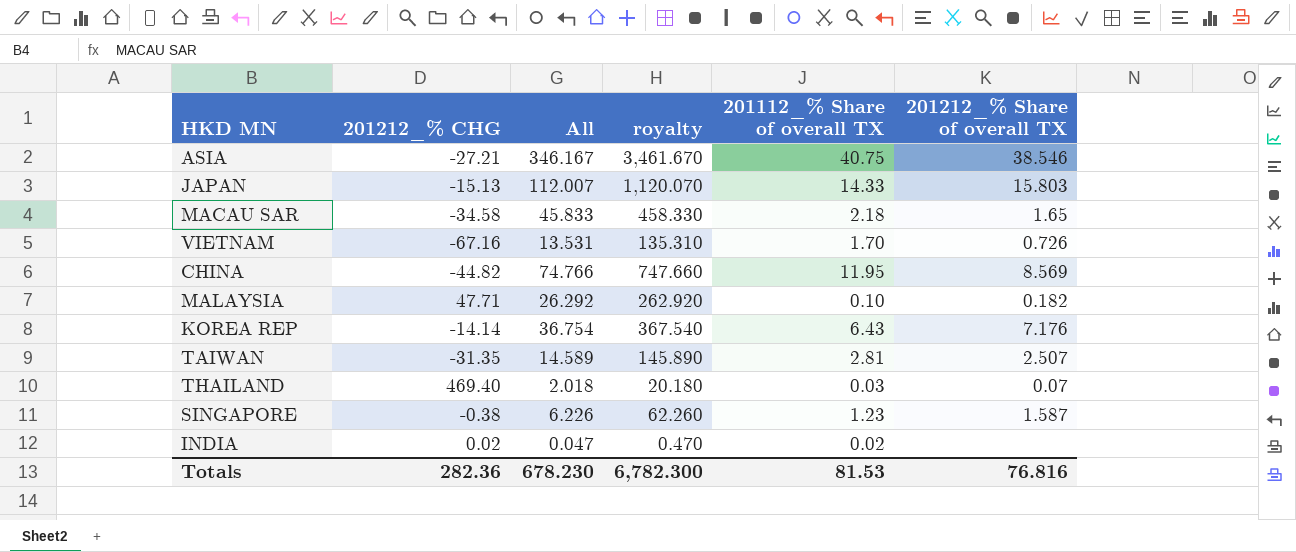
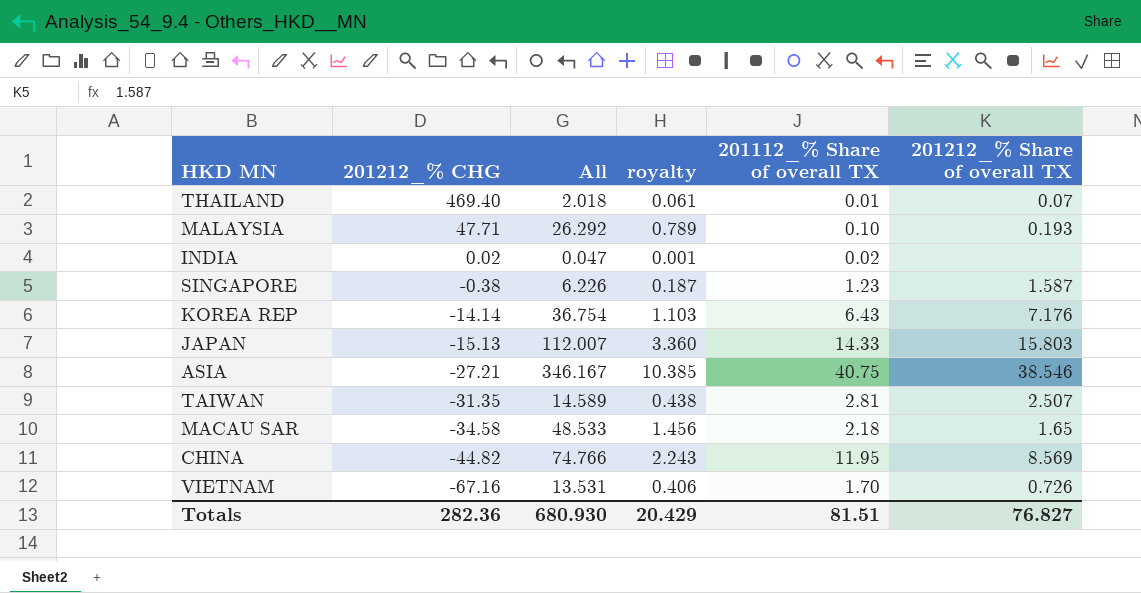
row order: none -> 201212_% CHG descending
column royalty | formula: [All] * 10 -> [All] * 0.03
THAILAND | 201112_% Share of overall TX: 0.03 -> 0.01
MALAYSIA | 201212_% Share of overall TX: 0.182 -> 0.193
MACAU SAR | All: 45.833 -> 48.533
Totals | All: 678.230 -> 680.930
Totals | royalty: 6,782.300 -> 20.429
Totals | 201112_% Share of overall TX: 81.53 -> 81.51
Totals | 201212_% Share of overall TX: 76.816 -> 76.827

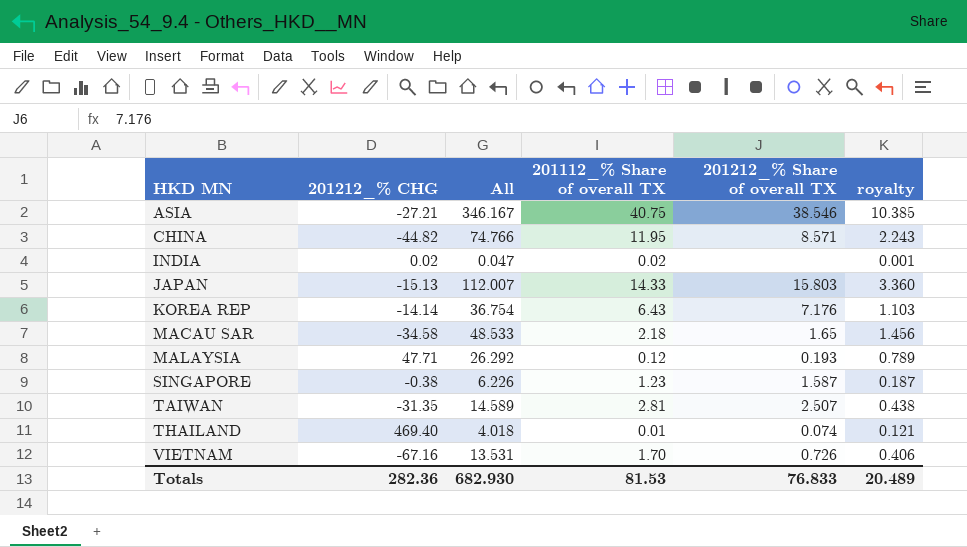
row order: 201212_% CHG descending -> HKD MN ascending
column royalty | position: 4 -> 6
CHINA | 201212_% Share of overall TX: 8.569 -> 8.571
MALAYSIA | 201112_% Share of overall TX: 0.10 -> 0.12
THAILAND | All: 2.018 -> 4.018
THAILAND | 201212_% Share of overall TX: 0.07 -> 0.074
THAILAND | royalty: 0.061 -> 0.121
Totals | All: 680.930 -> 682.930
Totals | 201112_% Share of overall TX: 81.51 -> 81.53
Totals | 201212_% Share of overall TX: 76.827 -> 76.833
Totals | royalty: 20.429 -> 20.489

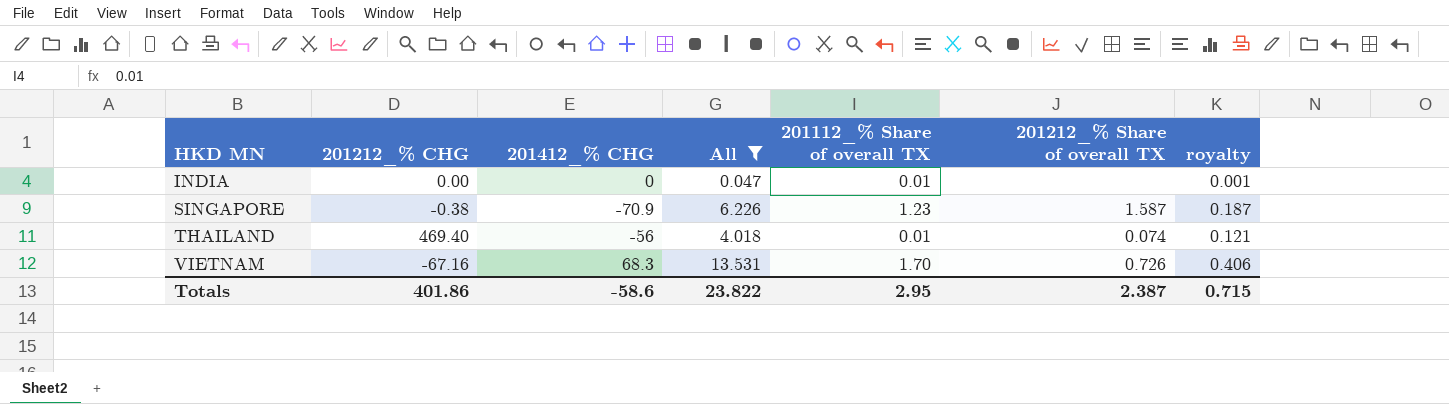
filter: none -> All <= 13.531
column 201412_% CHG | position: none -> 3
INDIA | 201212_% CHG: 0.02 -> 0.00
INDIA | 201112_% Share of overall TX: 0.02 -> 0.01
Totals | 201212_% CHG: 282.36 -> 401.86
Totals | All: 682.930 -> 23.822
Totals | 201112_% Share of overall TX: 81.53 -> 2.95
Totals | 201212_% Share of overall TX: 76.833 -> 2.387
Totals | royalty: 20.489 -> 0.715

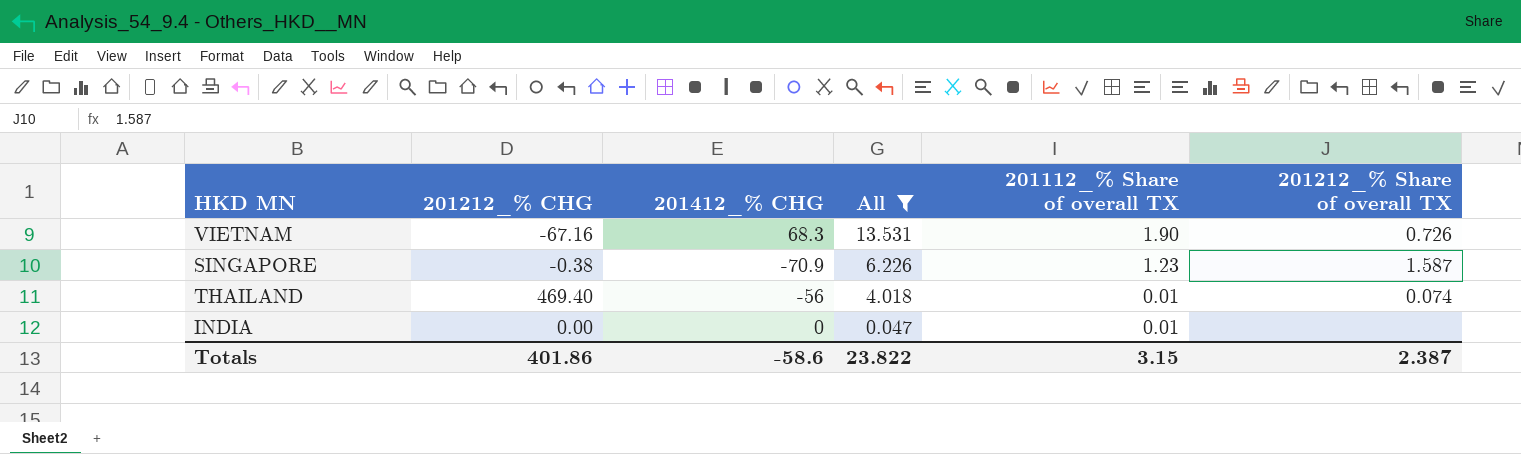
row order: HKD MN ascending -> All descending
column royalty | formula: [All] * 0.03 -> none
VIETNAM | 201112_% Share of overall TX: 1.70 -> 1.90
Totals | 201112_% Share of overall TX: 2.95 -> 3.15

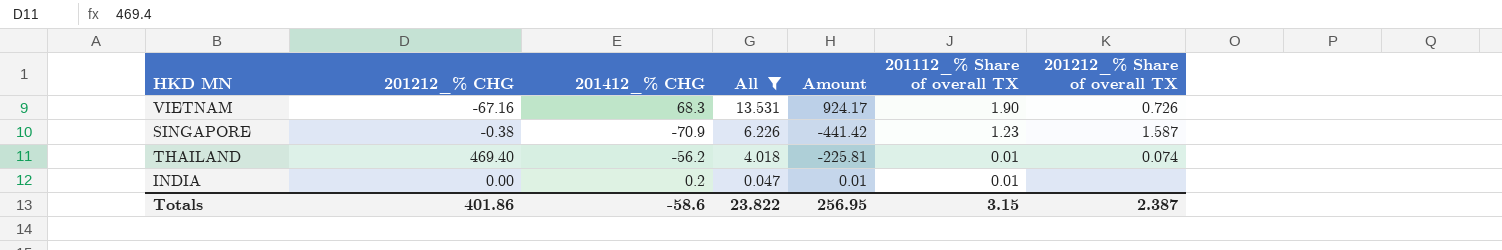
column Amount | formula: none -> [201412_% CHG] * [All]
THAILAND | 201412_% CHG: -56 -> -56.2
INDIA | 201412_% CHG: 0 -> 0.2

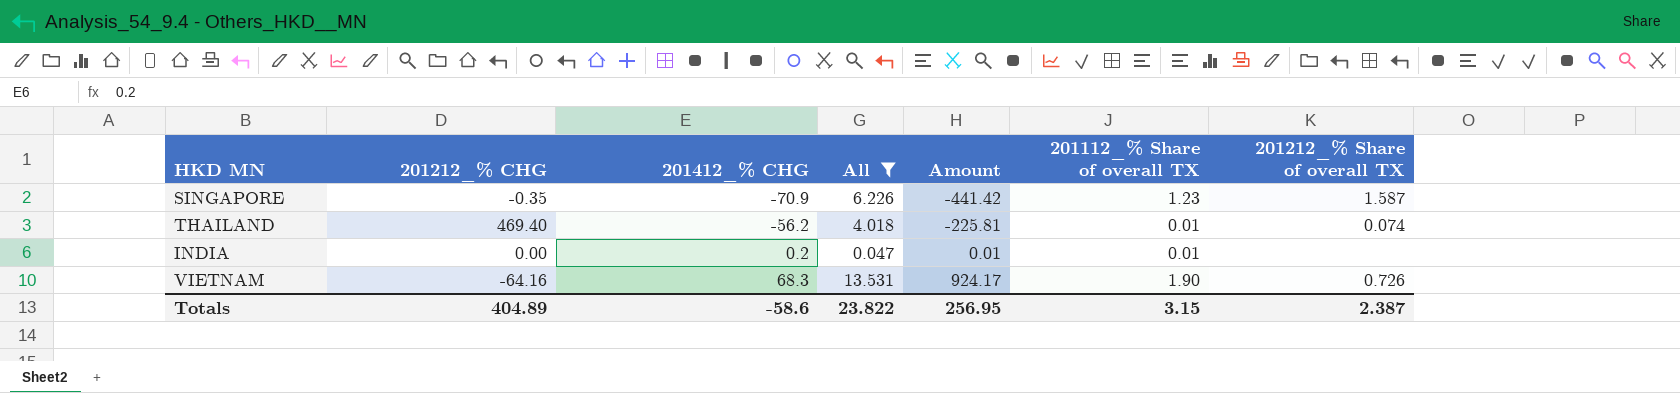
row order: All descending -> 201412_% CHG ascending
SINGAPORE | 201212_% CHG: -0.38 -> -0.35
VIETNAM | 201212_% CHG: -67.16 -> -64.16
Totals | 201212_% CHG: 401.86 -> 404.89

